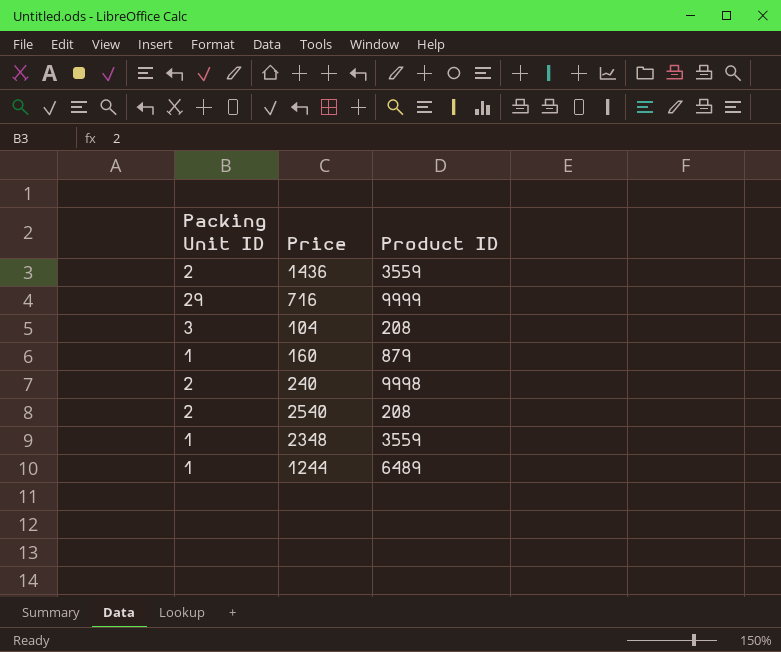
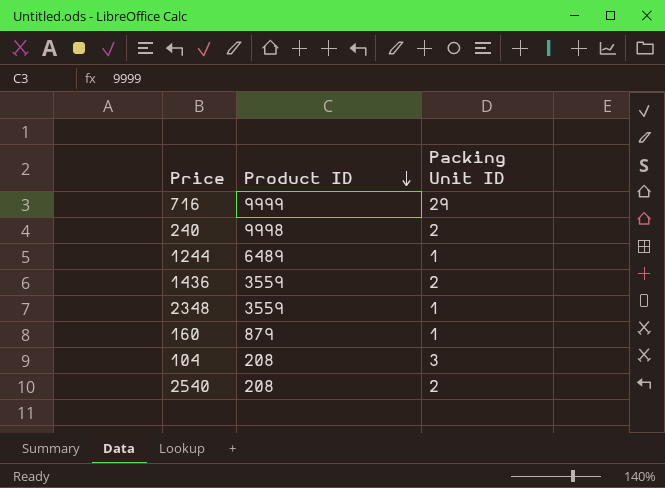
row order: none -> Product ID descending
column Packing Unit ID | position: 1 -> 3

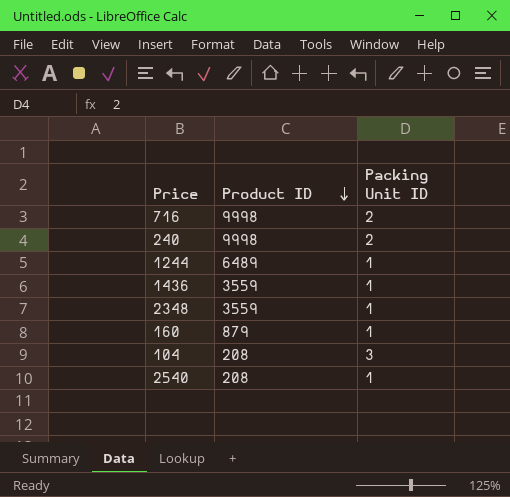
716 | Product ID: 9999 -> 9998
716 | Packing Unit ID: 29 -> 2
1436 | Packing Unit ID: 2 -> 1
2540 | Packing Unit ID: 2 -> 1

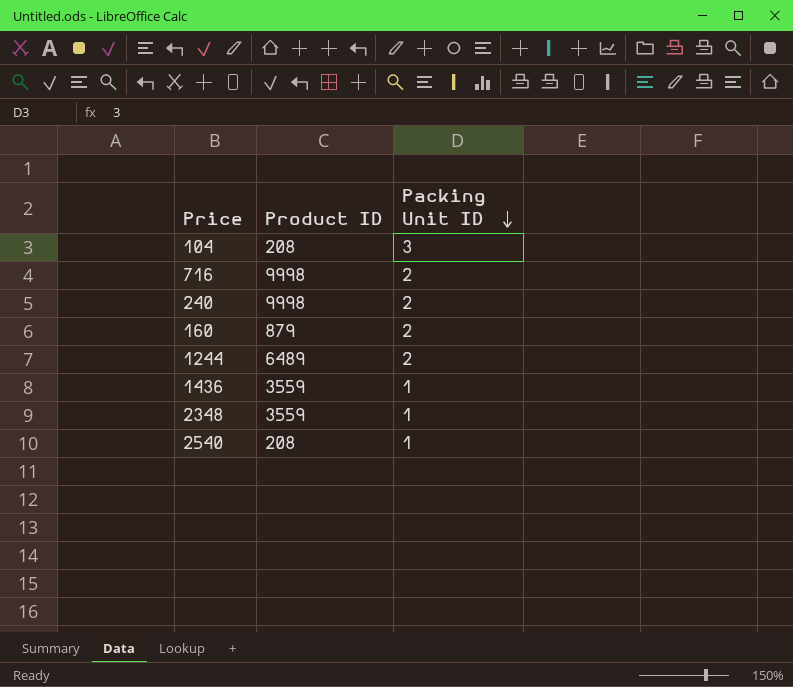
row order: Product ID descending -> Packing Unit ID descending
160 | Packing Unit ID: 1 -> 2
1244 | Packing Unit ID: 1 -> 2

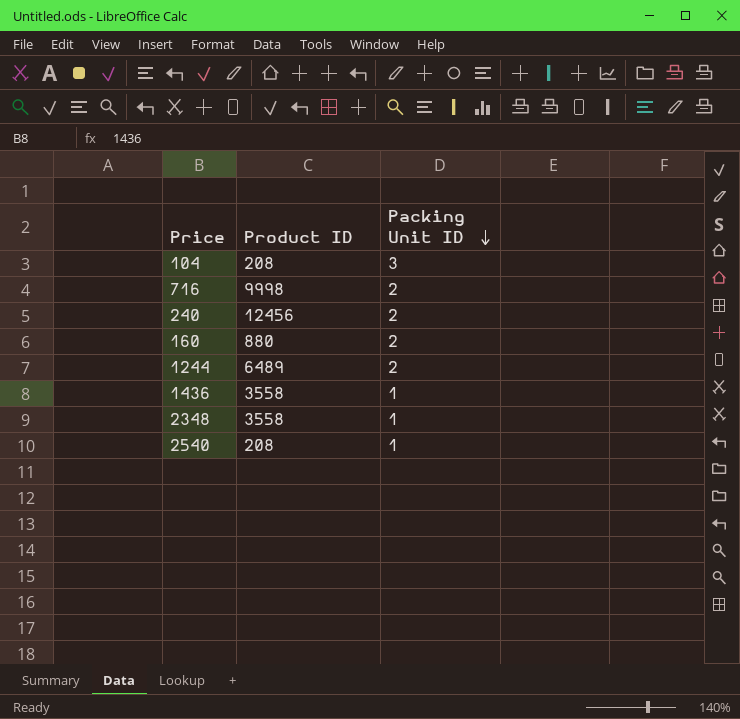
240 | Product ID: 9998 -> 12456
160 | Product ID: 879 -> 880
1436 | Product ID: 3559 -> 3558
2348 | Product ID: 3559 -> 3558

